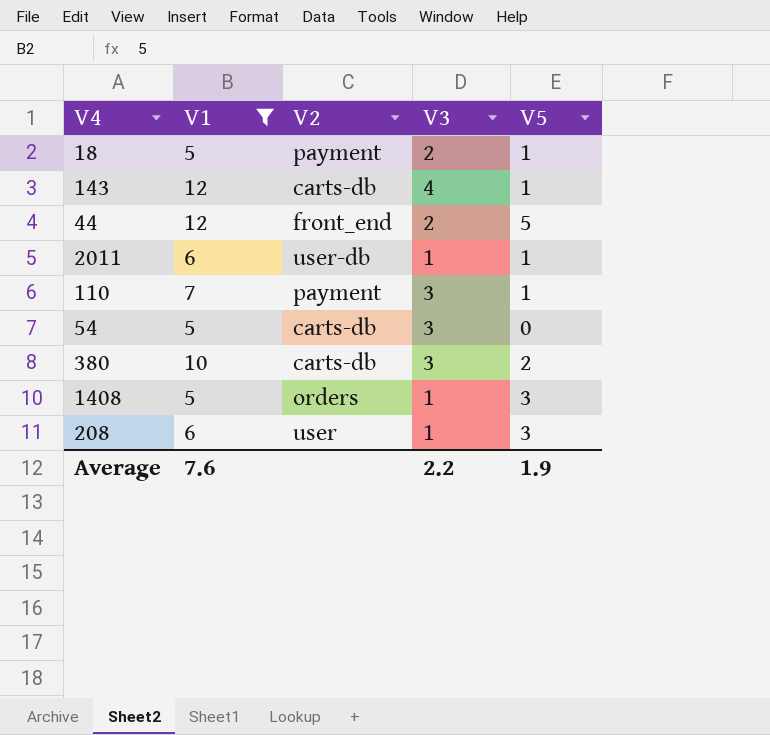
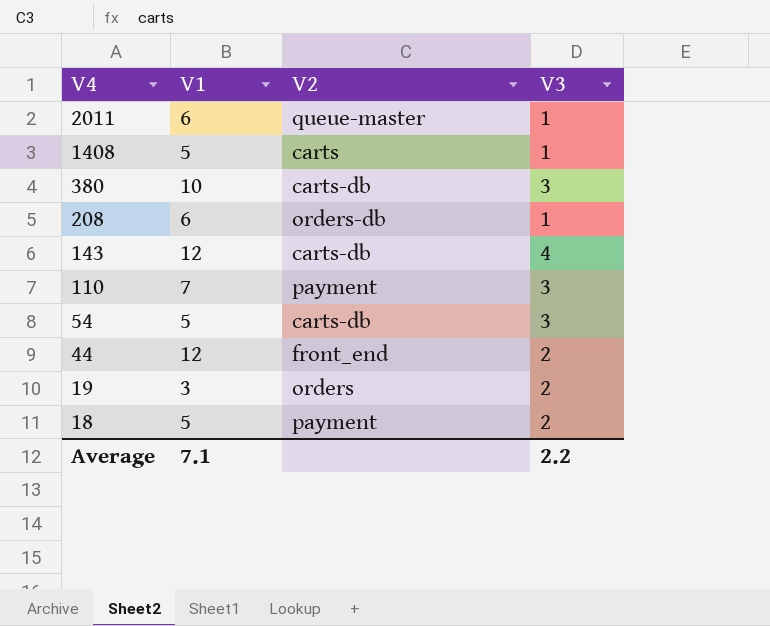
filter: V1 != 3 -> none
row order: none -> V4 descending
column V5 | position: 5 -> none
2011 | V2: user-db -> queue-master
1408 | V2: orders -> carts
208 | V2: user -> orders-db
Average | V1: 7.6 -> 7.1

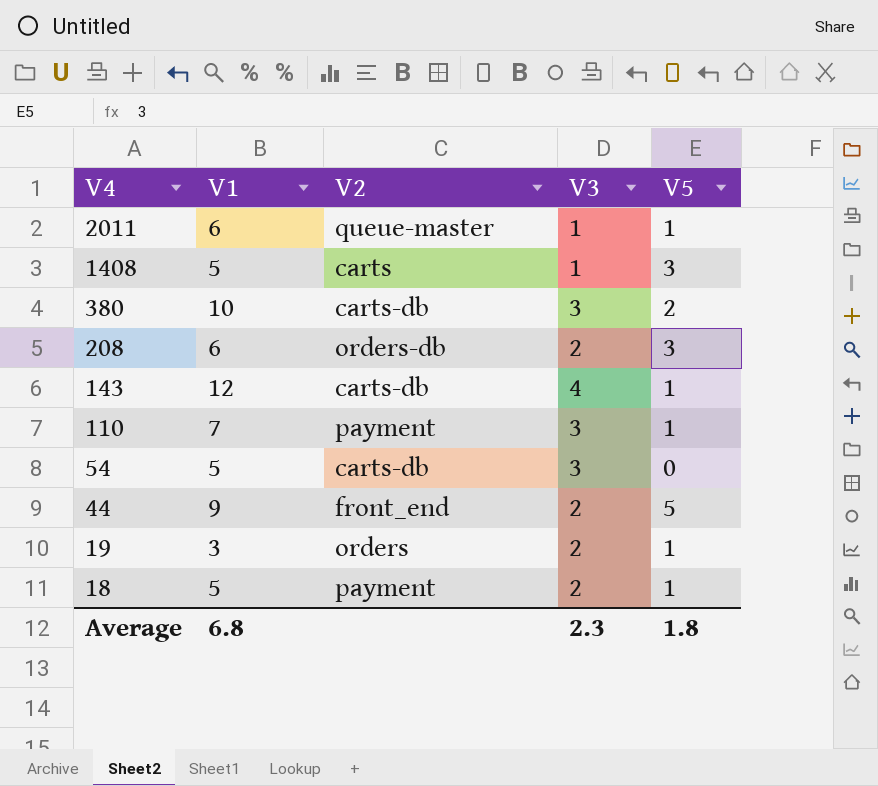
column V5 | position: none -> 5
208 | V3: 1 -> 2
44 | V1: 12 -> 9
Average | V1: 7.1 -> 6.8
Average | V3: 2.2 -> 2.3

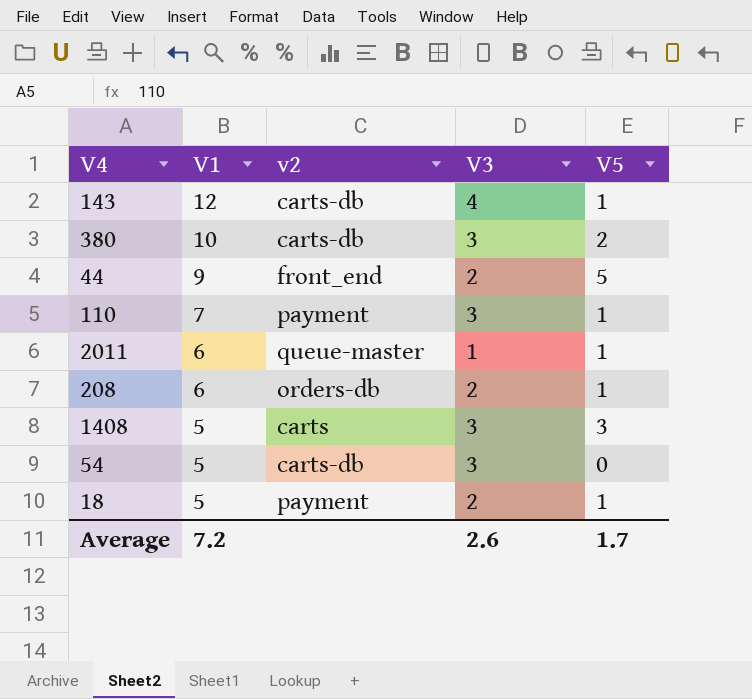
row order: V4 descending -> V1 descending
column name: V2 -> v2
row 19: 3 | orders | 2 | 1 -> none
208 | V5: 3 -> 1
1408 | V3: 1 -> 3
Average | V1: 6.8 -> 7.2
Average | V3: 2.3 -> 2.6
Average | V5: 1.8 -> 1.7

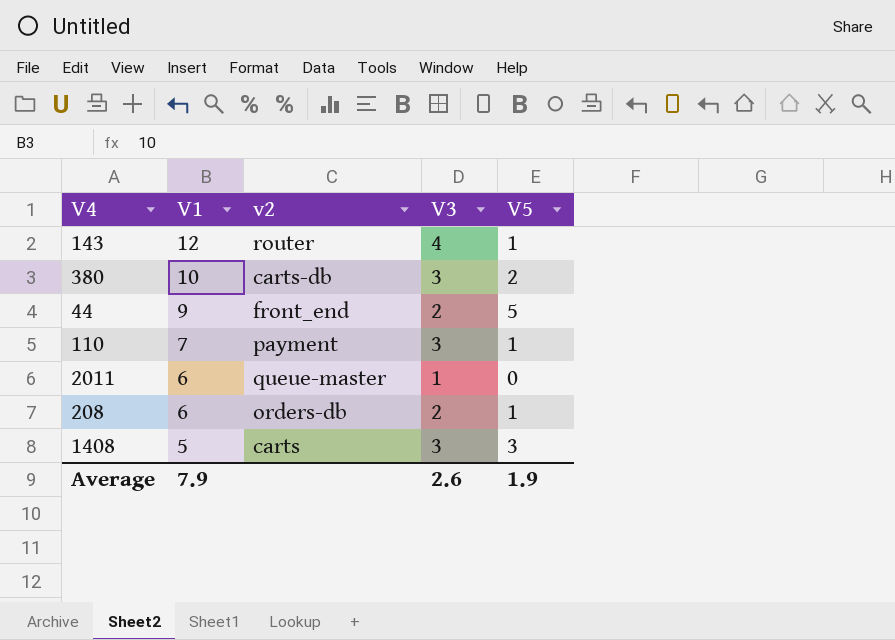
row 54: 5 | carts-db | 3 | 0 -> none
row 18: 5 | payment | 2 | 1 -> none
143 | v2: carts-db -> router
2011 | V5: 1 -> 0
Average | V1: 7.2 -> 7.9
Average | V5: 1.7 -> 1.9

